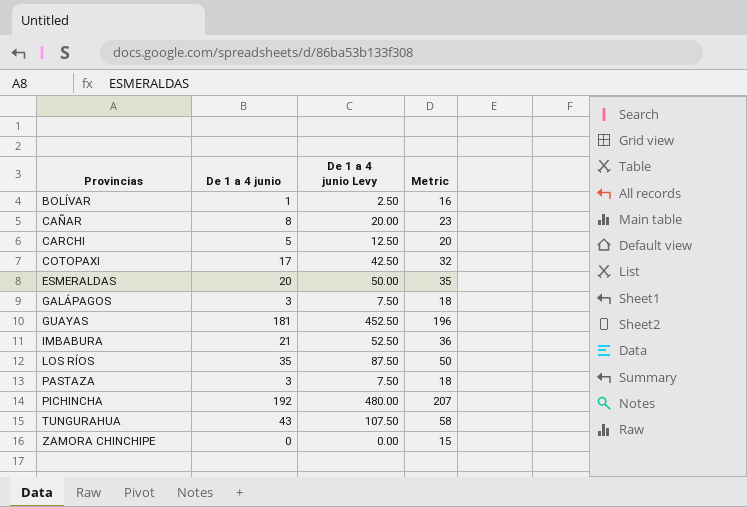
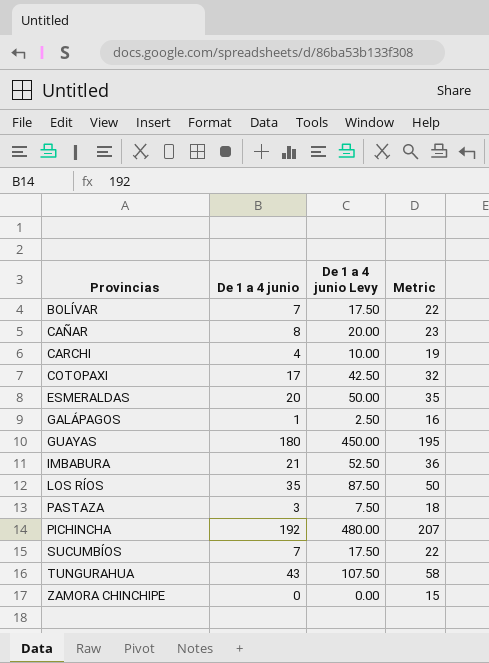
BOLÍVAR | De 1 a 4 junio: 1 -> 7
BOLÍVAR | De 1 a 4 junio Levy: 2.50 -> 17.50
BOLÍVAR | Metric: 16 -> 22
CARCHI | De 1 a 4 junio: 5 -> 4
CARCHI | De 1 a 4 junio Levy: 12.50 -> 10.00
CARCHI | Metric: 20 -> 19
GALÁPAGOS | De 1 a 4 junio: 3 -> 1
GALÁPAGOS | De 1 a 4 junio Levy: 7.50 -> 2.50
GALÁPAGOS | Metric: 18 -> 16
GUAYAS | De 1 a 4 junio: 181 -> 180
GUAYAS | De 1 a 4 junio Levy: 452.50 -> 450.00
GUAYAS | Metric: 196 -> 195
row SUCUMBÍOS: none -> 7 | 17.50 | 22

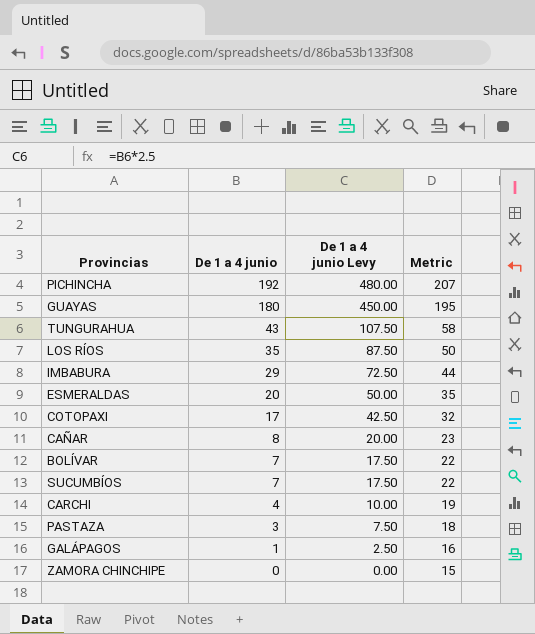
row order: Provincias ascending -> De 1 a 4 junio descending
IMBABURA | De 1 a 4 junio: 21 -> 29
IMBABURA | De 1 a 4 junio Levy: 52.50 -> 72.50
IMBABURA | Metric: 36 -> 44

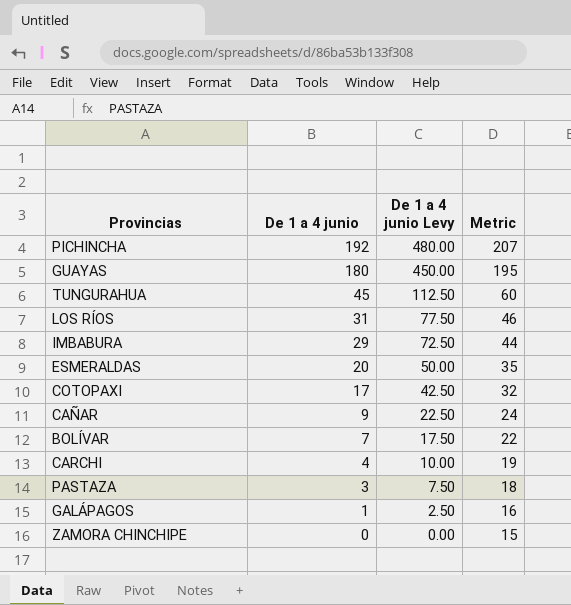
row SUCUMBÍOS: 7 | 17.50 | 22 -> none
TUNGURAHUA | De 1 a 4 junio: 43 -> 45
TUNGURAHUA | De 1 a 4 junio Levy: 107.50 -> 112.50
TUNGURAHUA | Metric: 58 -> 60
LOS RÍOS | De 1 a 4 junio: 35 -> 31
LOS RÍOS | De 1 a 4 junio Levy: 87.50 -> 77.50
LOS RÍOS | Metric: 50 -> 46
CAÑAR | De 1 a 4 junio: 8 -> 9
CAÑAR | De 1 a 4 junio Levy: 20.00 -> 22.50
CAÑAR | Metric: 23 -> 24

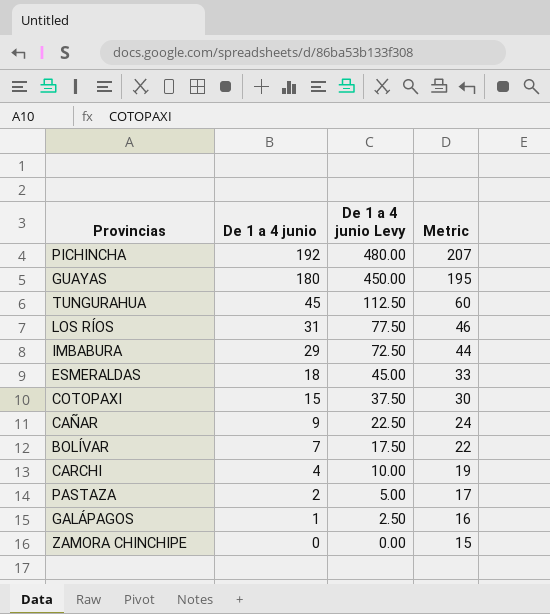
ESMERALDAS | De 1 a 4 junio: 20 -> 18
ESMERALDAS | De 1 a 4 junio Levy: 50.00 -> 45.00
ESMERALDAS | Metric: 35 -> 33
COTOPAXI | De 1 a 4 junio: 17 -> 15
COTOPAXI | De 1 a 4 junio Levy: 42.50 -> 37.50
COTOPAXI | Metric: 32 -> 30
PASTAZA | De 1 a 4 junio: 3 -> 2
PASTAZA | De 1 a 4 junio Levy: 7.50 -> 5.00
PASTAZA | Metric: 18 -> 17

